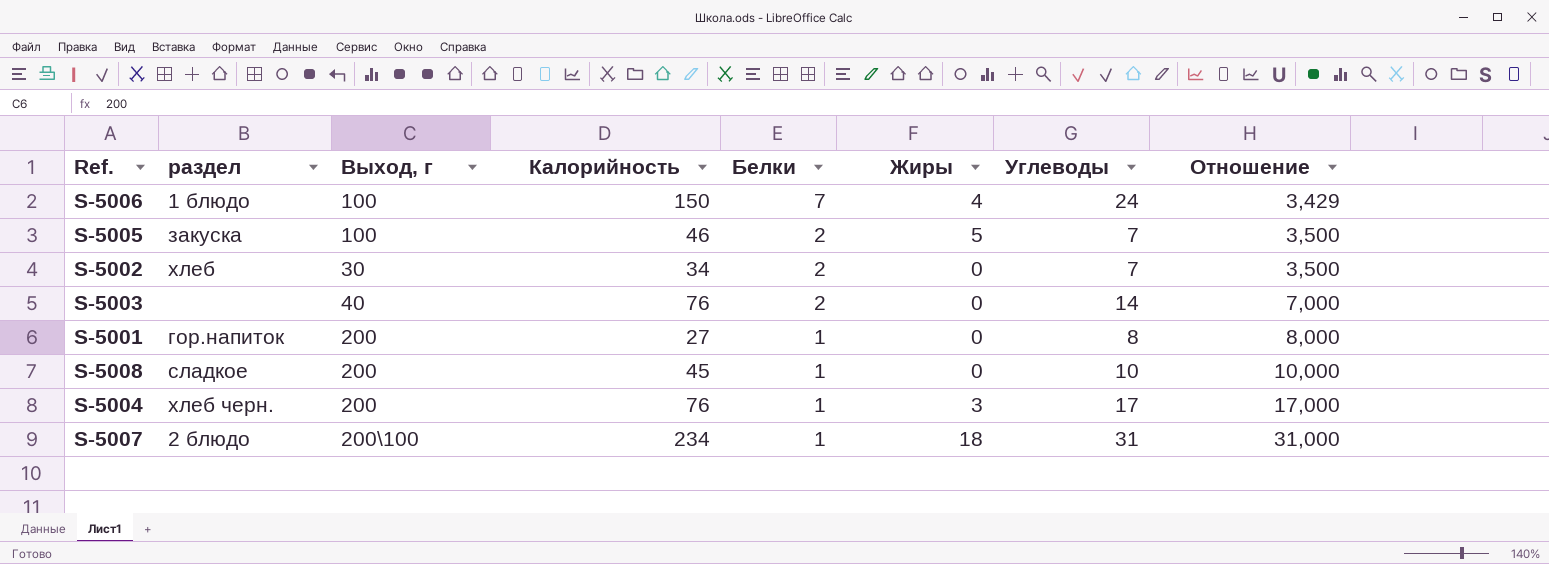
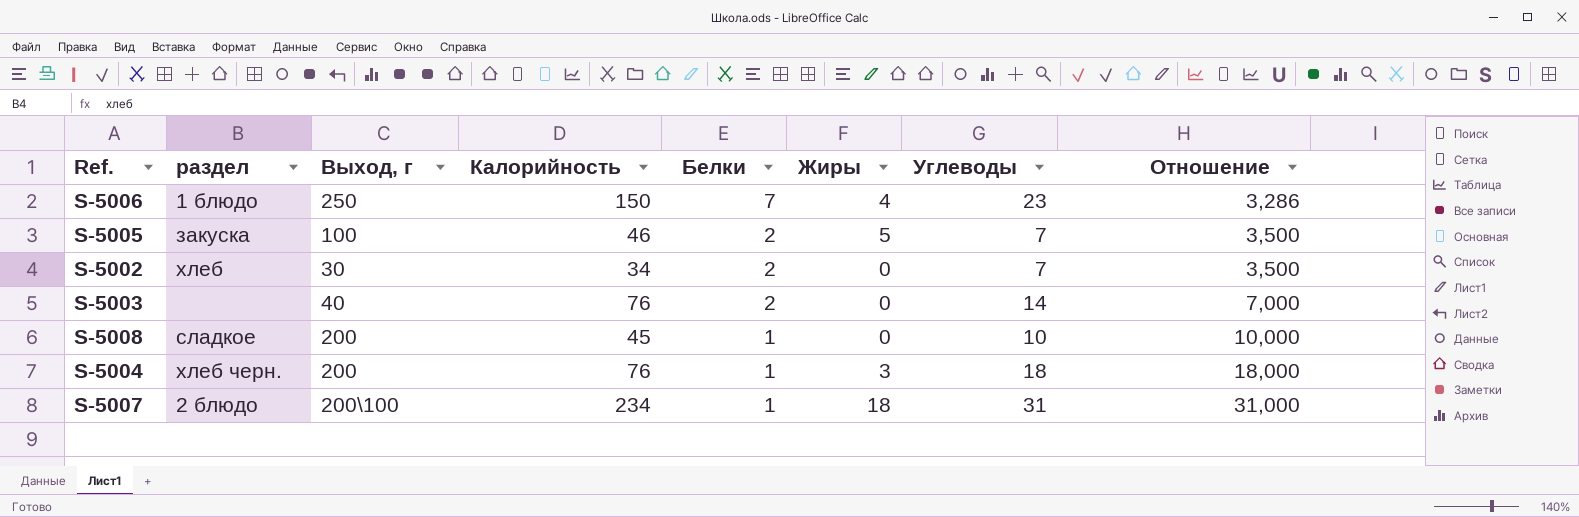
row S-5001: гор.напиток | 200 | 27 | 1 | 0 | 8 | 8,000 -> none
S-5006 | Выход, г: 100 -> 250
S-5006 | Углеводы: 24 -> 23
S-5006 | Отношение: 3,429 -> 3,286
S-5004 | Углеводы: 17 -> 18
S-5004 | Отношение: 17,000 -> 18,000

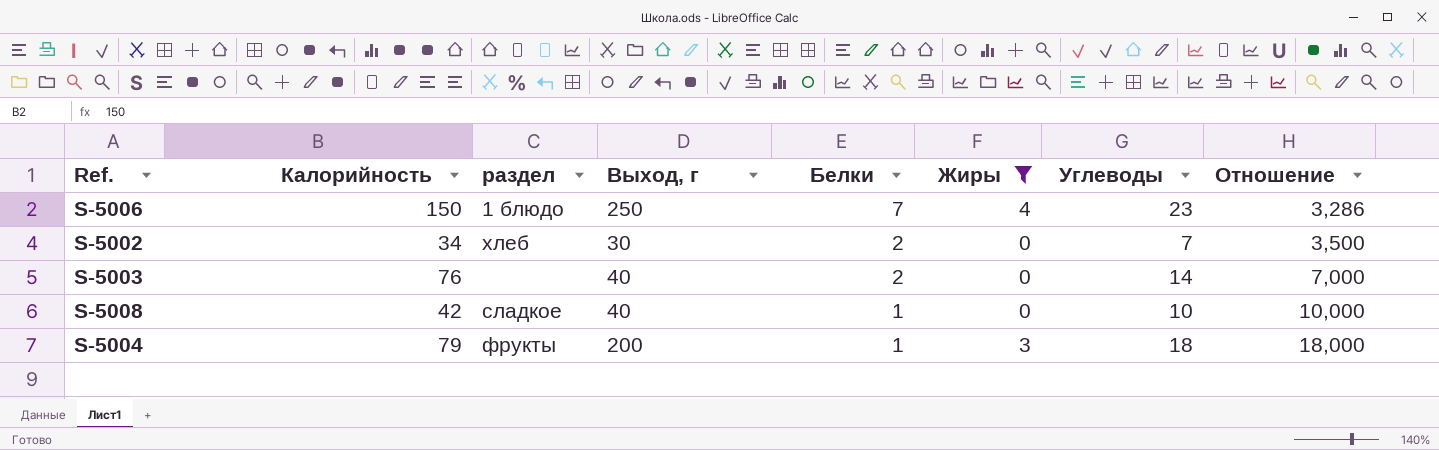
filter: none -> Жиры <= 4
column Калорийность | position: 4 -> 2
S-5008 | Калорийность: 45 -> 42
S-5008 | Выход, г: 200 -> 40
S-5004 | Калорийность: 76 -> 79
S-5004 | раздел: хлеб черн. -> фрукты

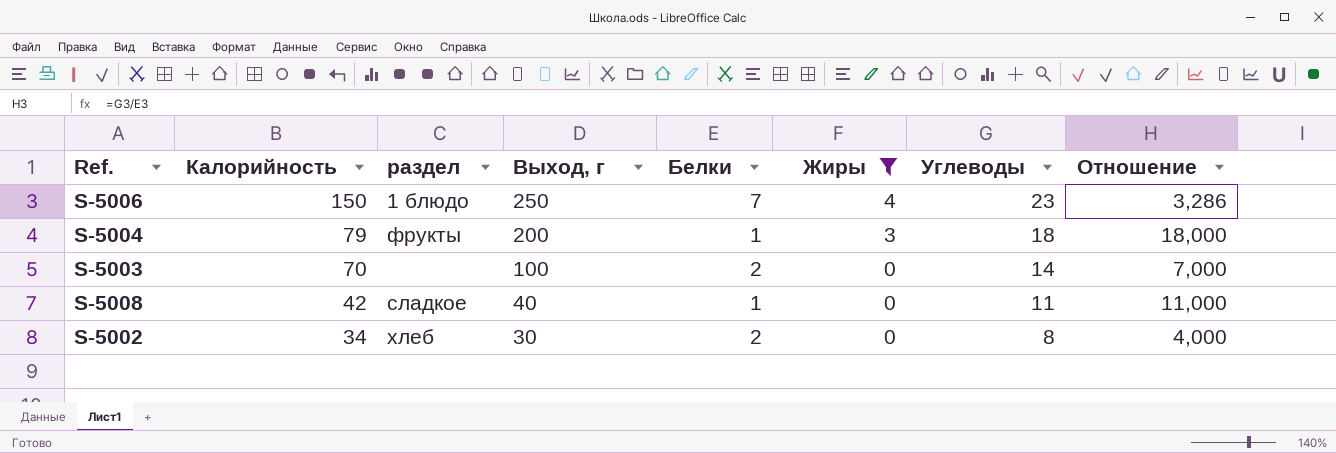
row order: Белки descending -> Калорийность descending
S-5003 | Калорийность: 76 -> 70
S-5003 | Выход, г: 40 -> 100
S-5008 | Углеводы: 10 -> 11
S-5008 | Отношение: 10,000 -> 11,000
S-5002 | Углеводы: 7 -> 8
S-5002 | Отношение: 3,500 -> 4,000

